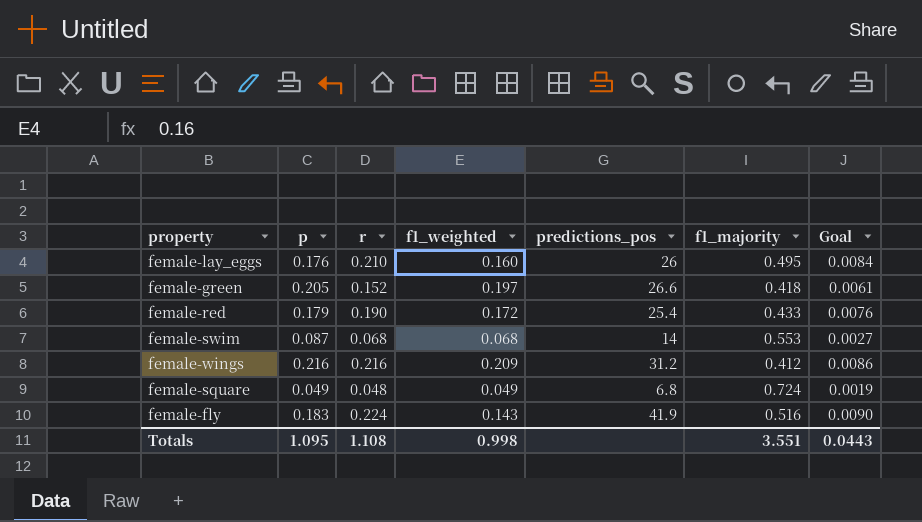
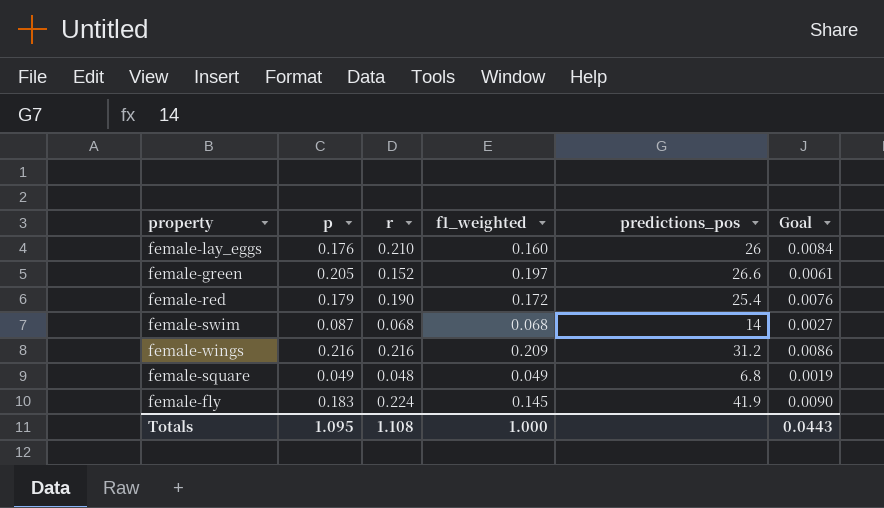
column f1_majority | position: 6 -> none
female-fly | f1_weighted: 0.143 -> 0.145
Totals | f1_weighted: 0.998 -> 1.000

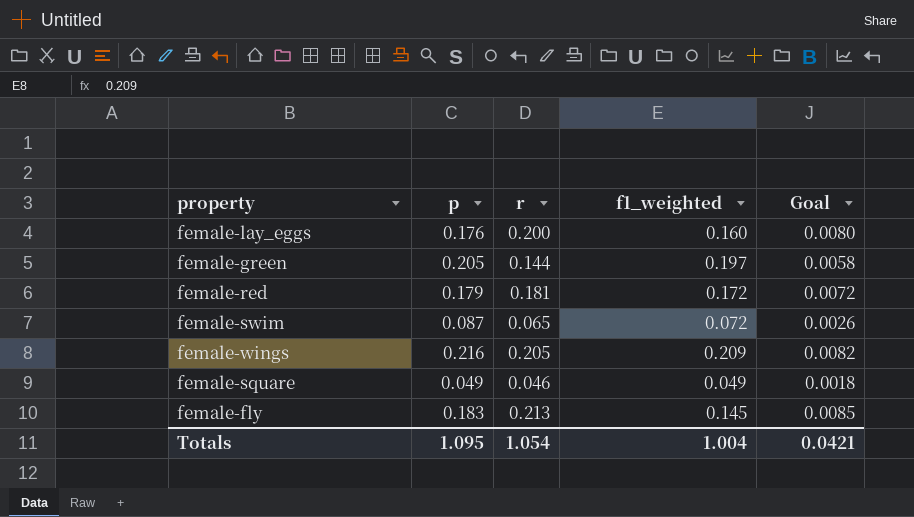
column predictions_pos | position: 5 -> none
female-lay_eggs | r: 0.210 -> 0.200
female-lay_eggs | Goal: 0.0084 -> 0.0080
female-green | r: 0.152 -> 0.144
female-green | Goal: 0.0061 -> 0.0058
female-red | r: 0.190 -> 0.181
female-red | Goal: 0.0076 -> 0.0072
female-swim | r: 0.068 -> 0.065
female-swim | f1_weighted: 0.068 -> 0.072
female-swim | Goal: 0.0027 -> 0.0026
female-wings | r: 0.216 -> 0.205
female-wings | Goal: 0.0086 -> 0.0082
female-square | r: 0.048 -> 0.046
female-square | Goal: 0.0019 -> 0.0018
female-fly | r: 0.224 -> 0.213
female-fly | Goal: 0.0090 -> 0.0085
Totals | r: 1.108 -> 1.054
Totals | f1_weighted: 1.000 -> 1.004
Totals | Goal: 0.0443 -> 0.0421

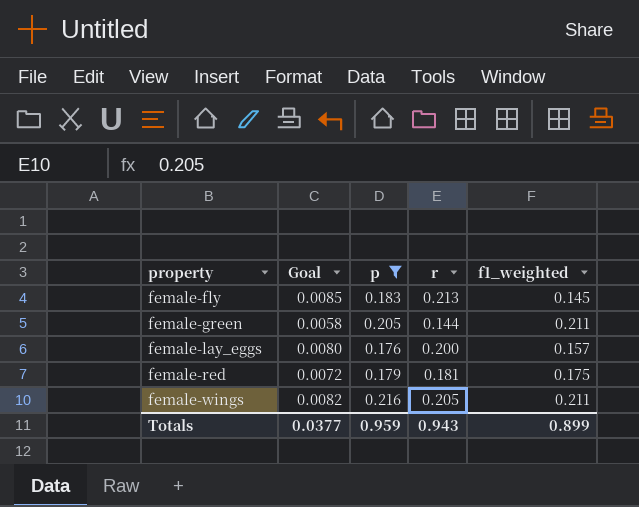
filter: none -> p >= 0.176
row order: none -> property ascending
column Goal | position: 5 -> 2
female-green | f1_weighted: 0.197 -> 0.211
female-lay_eggs | f1_weighted: 0.160 -> 0.157
female-red | f1_weighted: 0.172 -> 0.175
female-wings | f1_weighted: 0.209 -> 0.211
Totals | Goal: 0.0421 -> 0.0377
Totals | p: 1.095 -> 0.959
Totals | r: 1.054 -> 0.943
Totals | f1_weighted: 1.004 -> 0.899

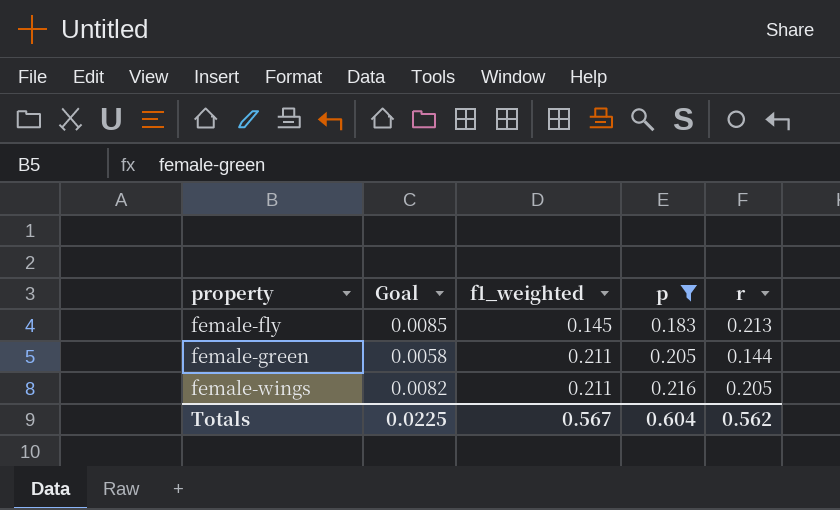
column f1_weighted | position: 5 -> 3
row female-lay_eggs: 0.0080 | 0.176 | 0.200 | 0.157 -> none
row female-red: 0.0072 | 0.179 | 0.181 | 0.175 -> none
Totals | Goal: 0.0377 -> 0.0225
Totals | f1_weighted: 0.899 -> 0.567
Totals | p: 0.959 -> 0.604
Totals | r: 0.943 -> 0.562

